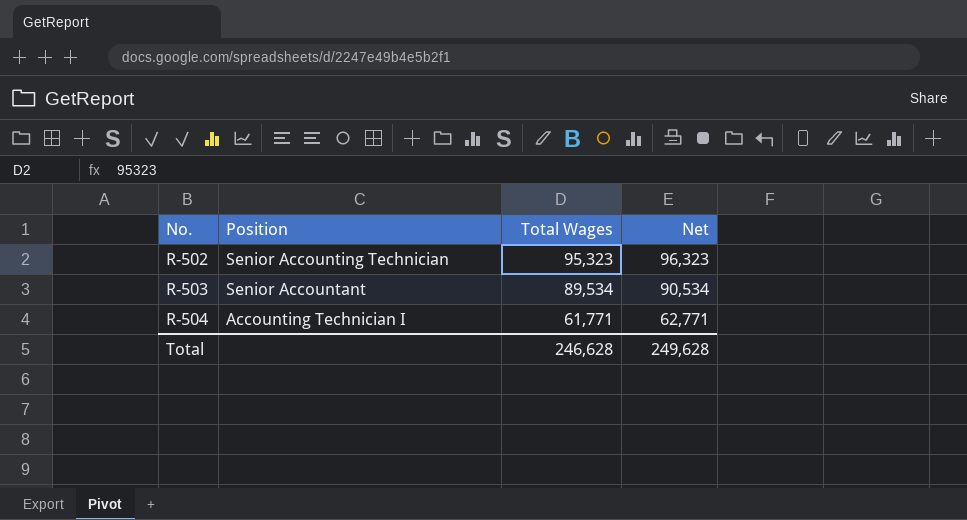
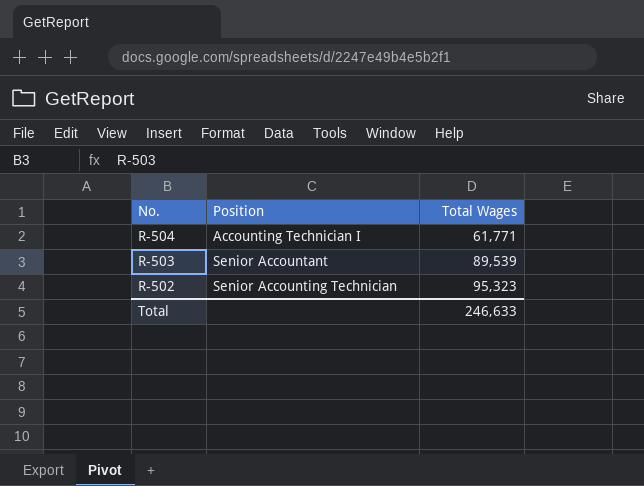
row order: No. ascending -> No. descending
column Net | formula: [Total Wages] + 1000 -> none
R-503 | Total Wages: 89,534 -> 89,539
Total | Total Wages: 246,628 -> 246,633

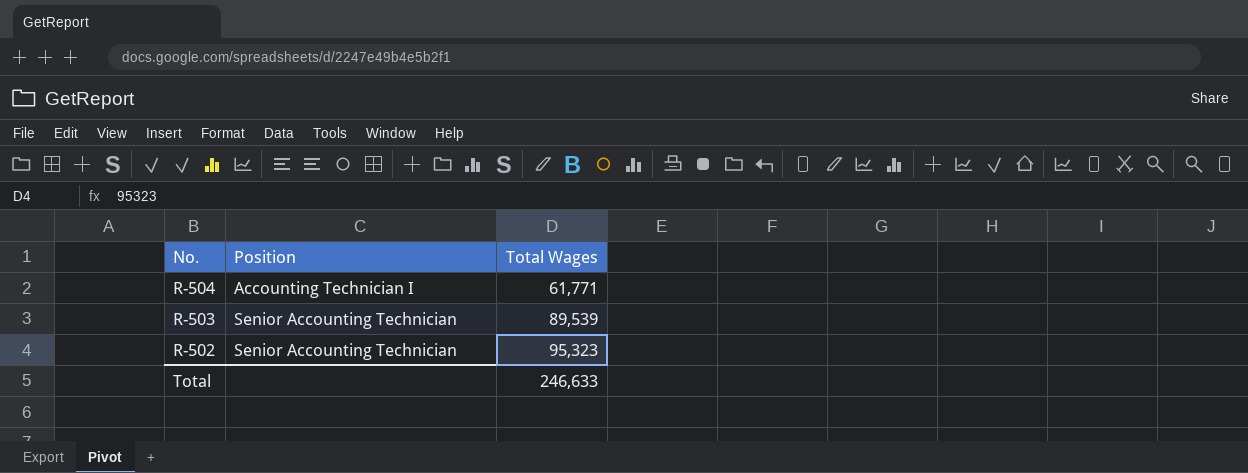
R-503 | Position: Senior Accountant -> Senior Accounting Technician

